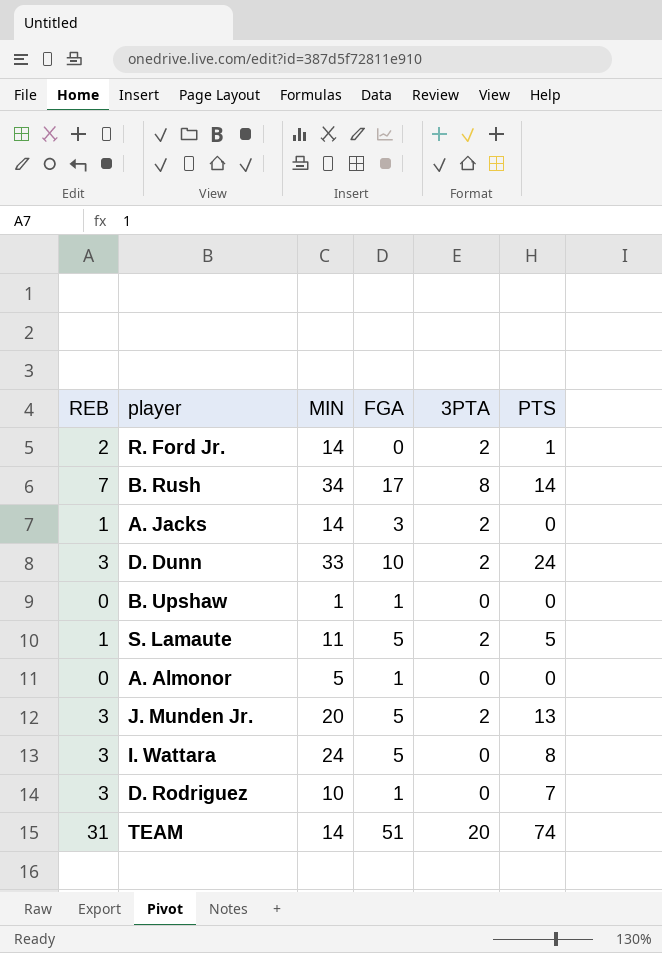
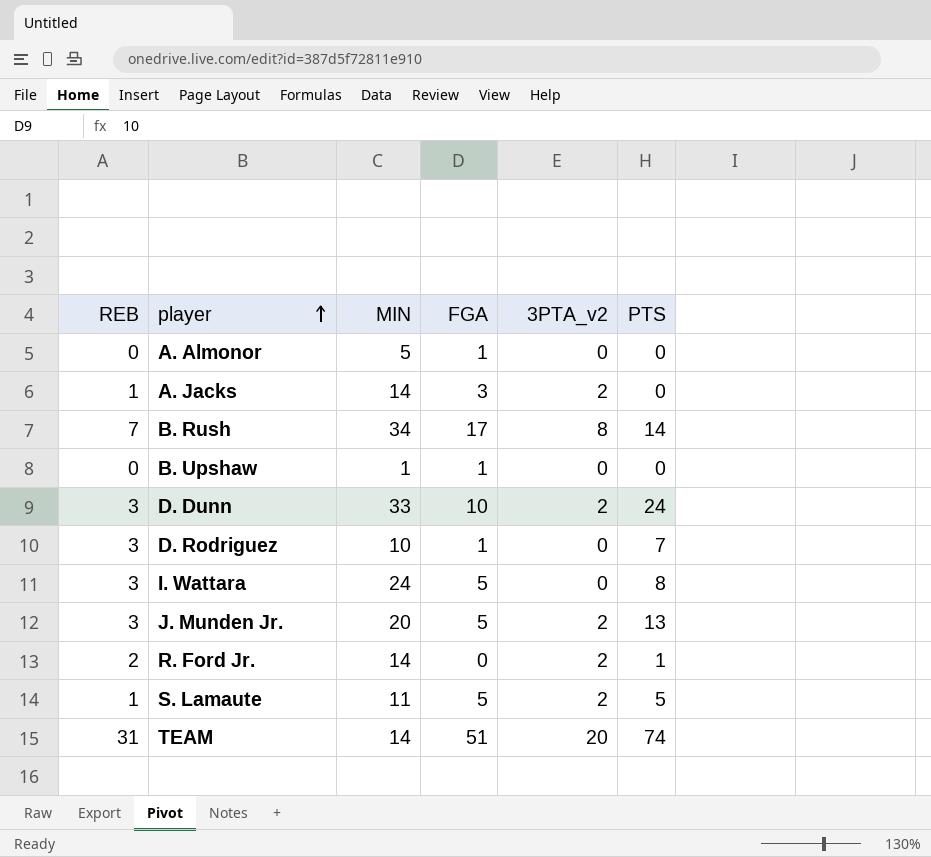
row order: none -> player ascending
column name: 3PTA -> 3PTA_v2

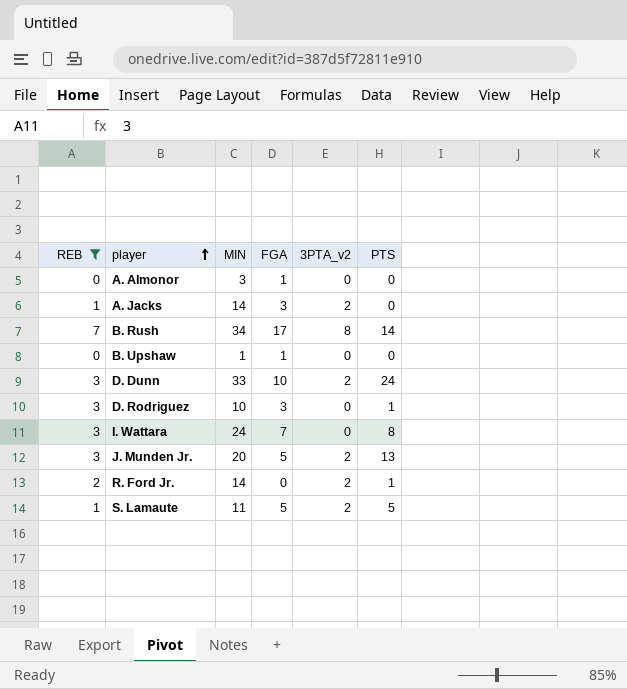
filter: none -> REB != 31
A. Almonor | MIN: 5 -> 3
D. Rodriguez | FGA: 1 -> 3
D. Rodriguez | PTS: 7 -> 1
I. Wattara | FGA: 5 -> 7

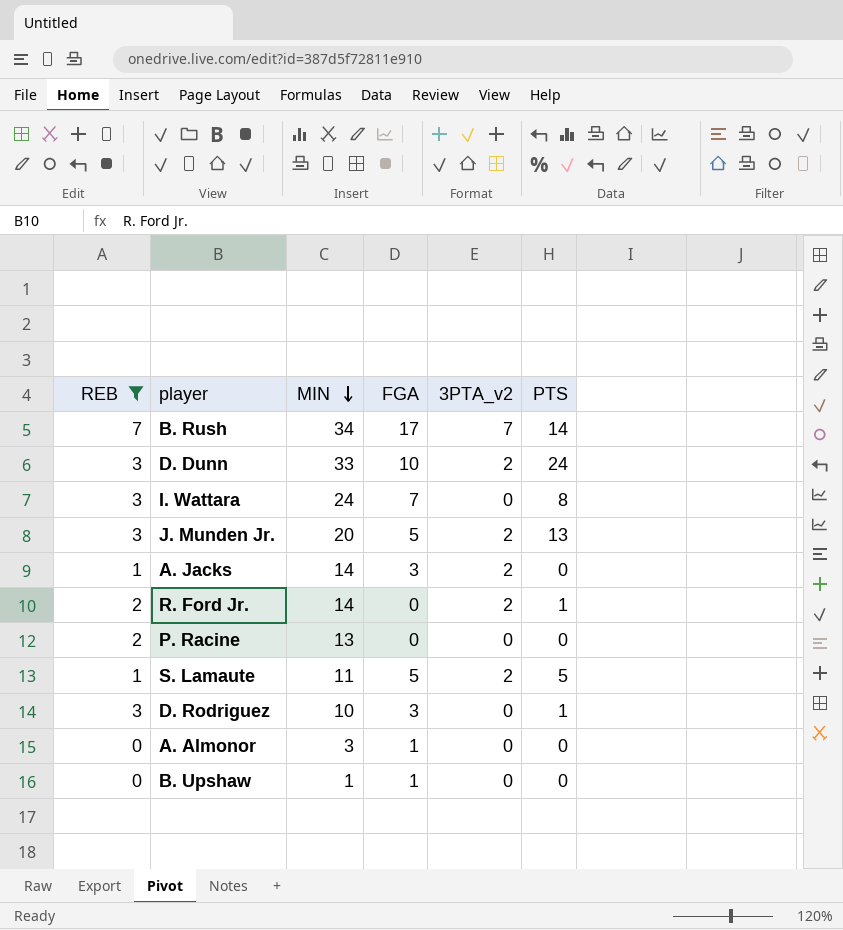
row order: player ascending -> MIN descending
B. Rush | 3PTA_v2: 8 -> 7
row P. Racine: none -> 2 | 13 | 0 | 0 | 0

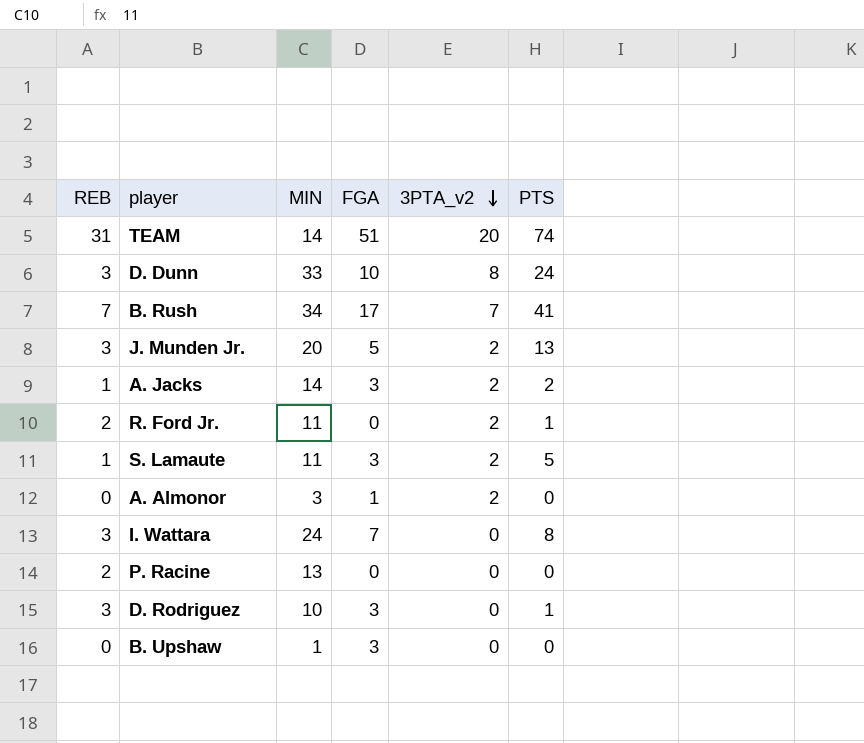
filter: REB != 31 -> none
row order: MIN descending -> 3PTA_v2 descending
D. Dunn | 3PTA_v2: 2 -> 8
B. Rush | PTS: 14 -> 41
A. Jacks | PTS: 0 -> 2
R. Ford Jr. | MIN: 14 -> 11
S. Lamaute | FGA: 5 -> 3
A. Almonor | 3PTA_v2: 0 -> 2
B. Upshaw | FGA: 1 -> 3

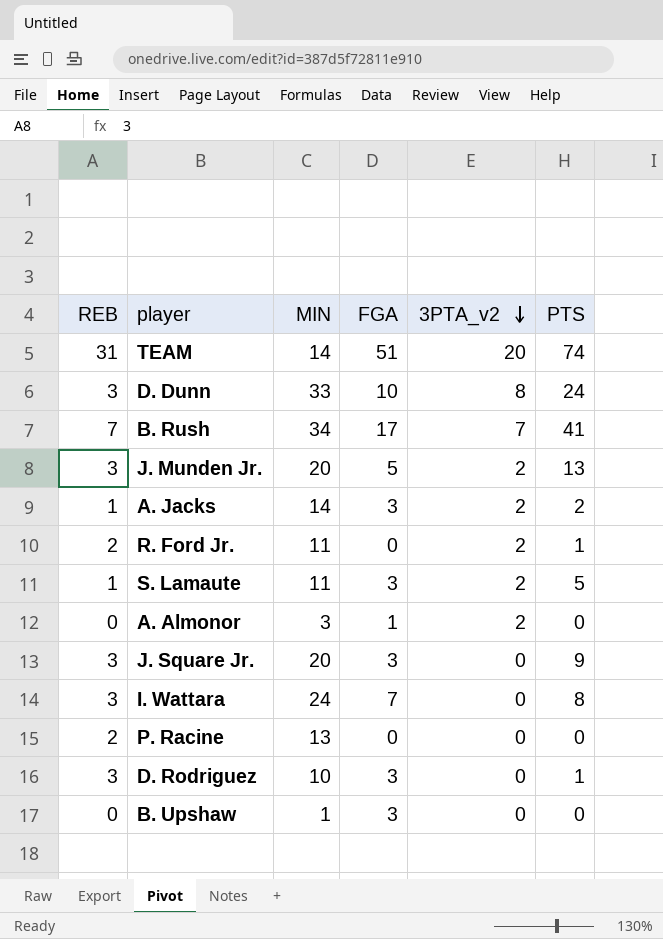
row J. Square Jr.: none -> 3 | 20 | 3 | 0 | 9

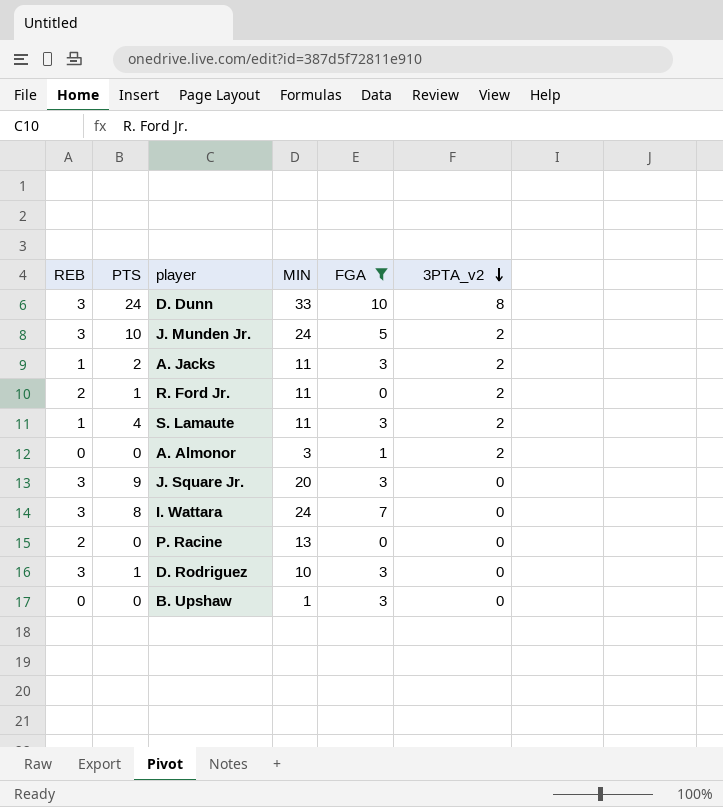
filter: none -> FGA <= 10
column PTS | position: 6 -> 2
J. Munden Jr. | PTS: 13 -> 10
J. Munden Jr. | MIN: 20 -> 24
A. Jacks | MIN: 14 -> 11
S. Lamaute | PTS: 5 -> 4

